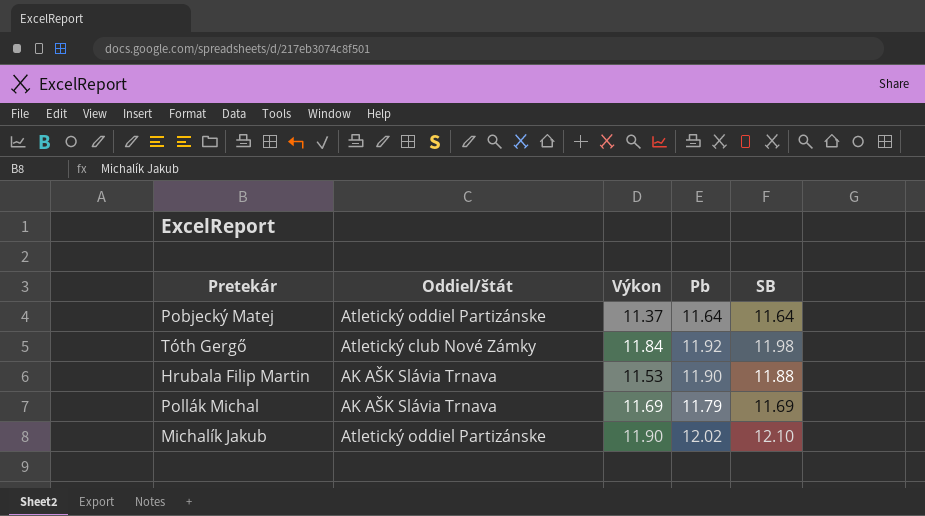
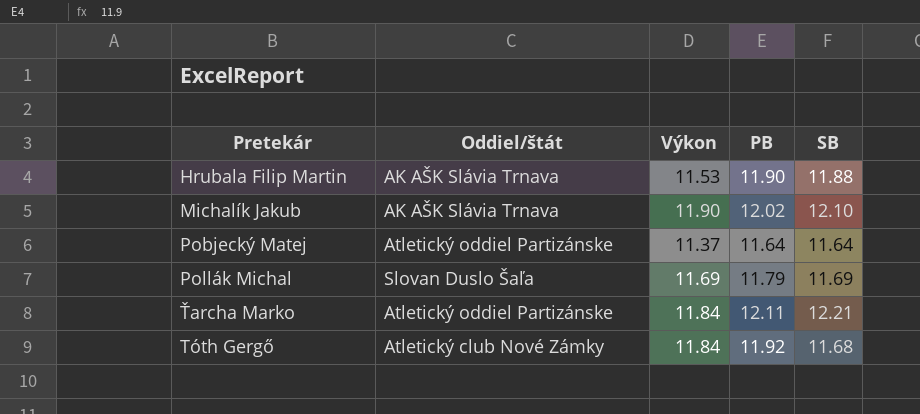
row order: none -> Pretekár ascending
column name: Pb -> PB
Michalík Jakub | Oddiel/štát: Atletický oddiel Partizánske -> AK AŠK Slávia Trnava
Pollák Michal | Oddiel/štát: AK AŠK Slávia Trnava -> Slovan Duslo Šaľa
row Ťarcha Marko: none -> Atletický oddiel Partizánske | 11.84 | 12.11 | 12.21
Tóth Gergő | SB: 11.98 -> 11.68

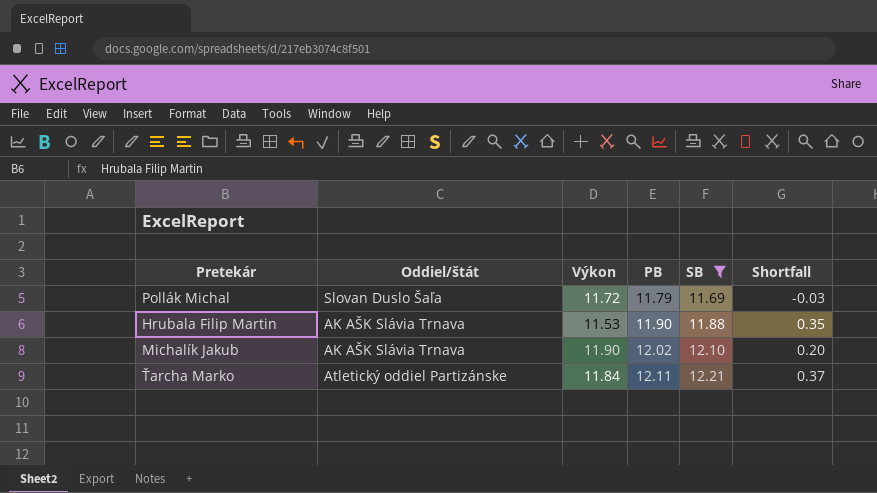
filter: none -> SB >= 11.69
row order: Pretekár ascending -> PB ascending
column Shortfall | formula: none -> [SB] - [Výkon]
Pollák Michal | Výkon: 11.69 -> 11.72

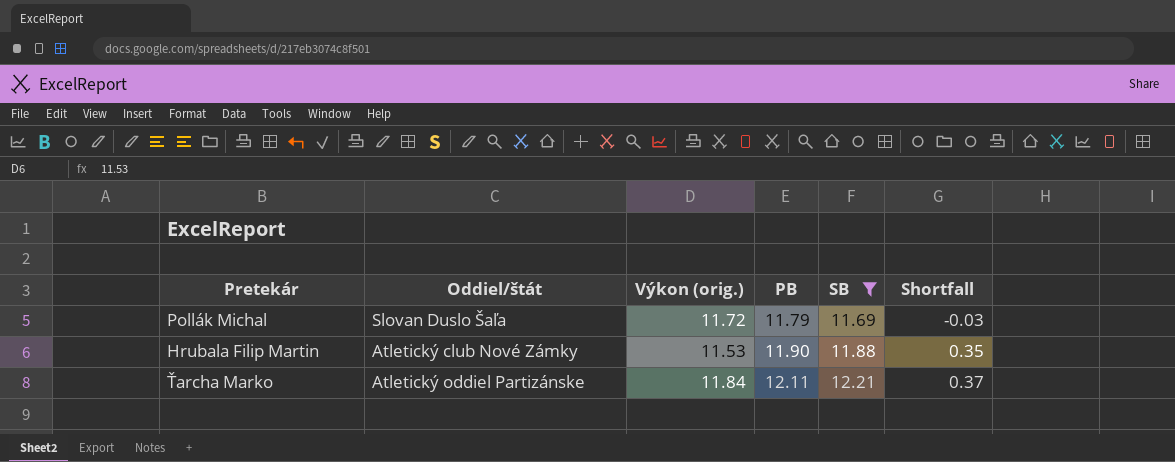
column name: Výkon -> Výkon (orig.)
row Michalík Jakub: AK AŠK Slávia Trnava | 11.90 | 12.02 | 12.10 | 0.20 -> none
Hrubala Filip Martin | Oddiel/štát: AK AŠK Slávia Trnava -> Atletický club Nové Zámky

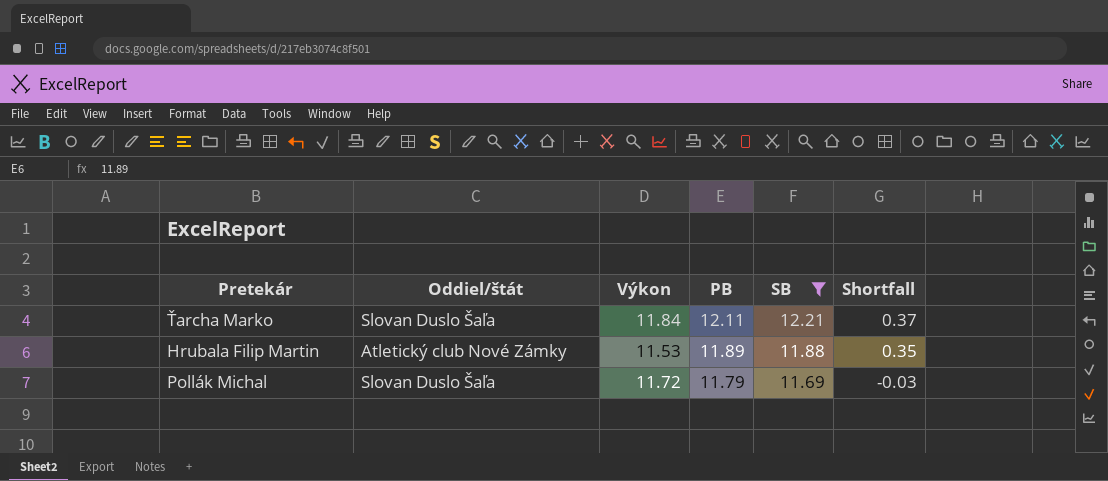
row order: PB ascending -> PB descending
column name: Výkon (orig.) -> Výkon
Ťarcha Marko | Oddiel/štát: Atletický oddiel Partizánske -> Slovan Duslo Šaľa
Hrubala Filip Martin | PB: 11.90 -> 11.89

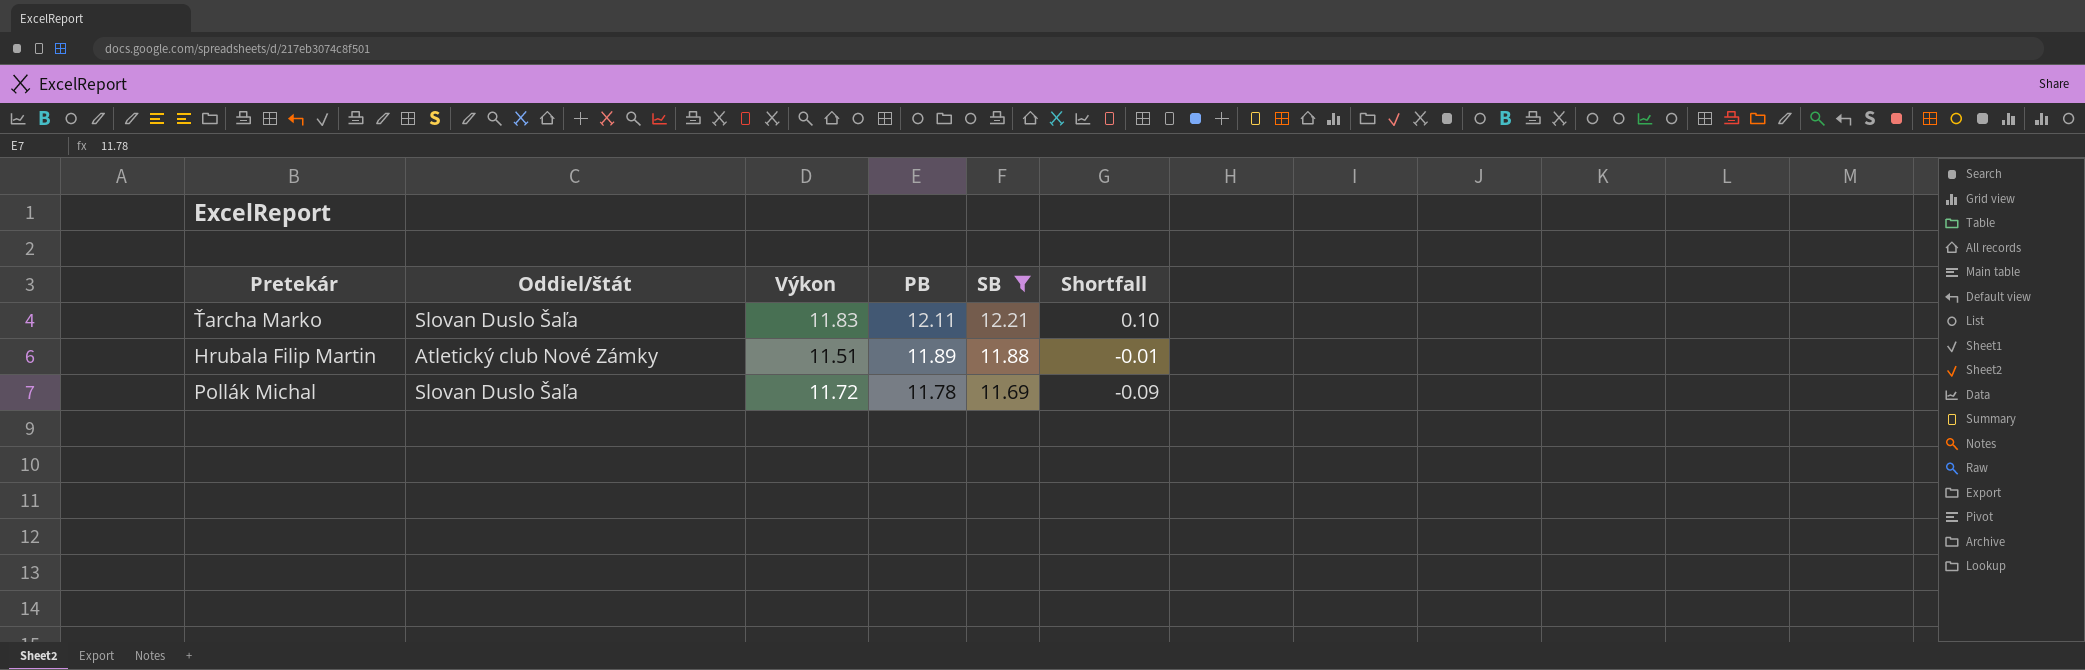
column Shortfall | formula: [SB] - [Výkon] -> [SB] - [PB]
Ťarcha Marko | Výkon: 11.84 -> 11.83
Hrubala Filip Martin | Výkon: 11.53 -> 11.51
Pollák Michal | PB: 11.79 -> 11.78

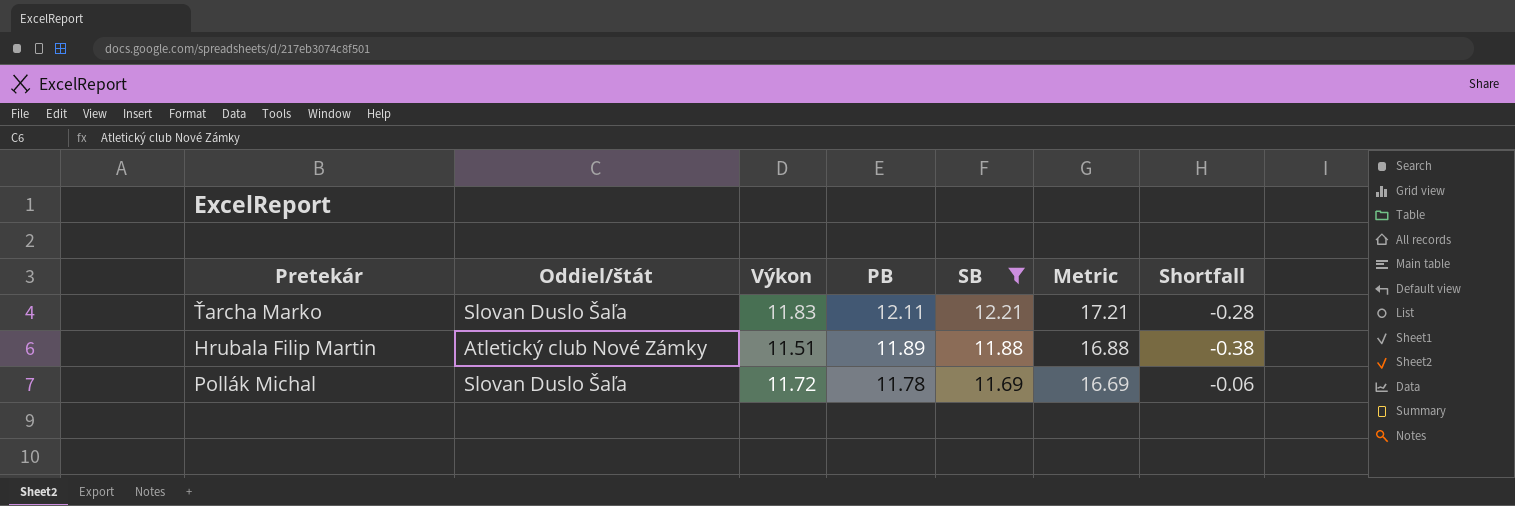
column Metric | formula: none -> [SB] + 5
column Shortfall | formula: [SB] - [PB] -> [Výkon] - [PB]

